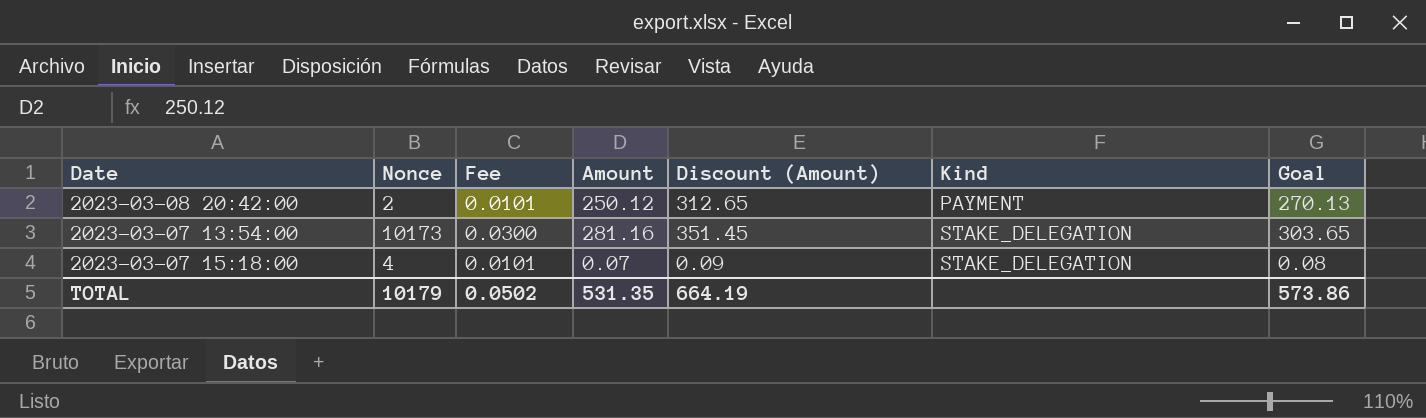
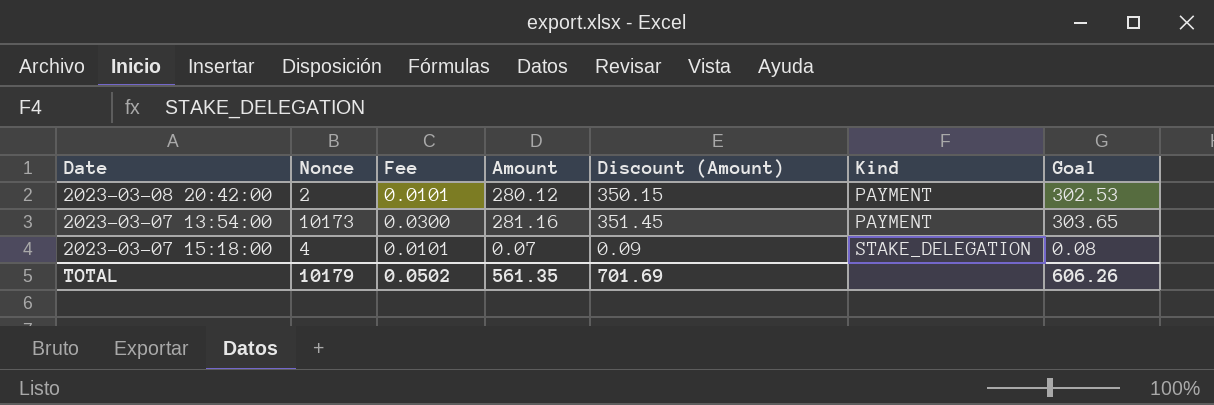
2023-03-08 20:42:00 | Amount: 250.12 -> 280.12
2023-03-08 20:42:00 | Discount (Amount): 312.65 -> 350.15
2023-03-08 20:42:00 | Goal: 270.13 -> 302.53
2023-03-07 13:54:00 | Kind: STAKE_DELEGATION -> PAYMENT
TOTAL | Amount: 531.35 -> 561.35
TOTAL | Discount (Amount): 664.19 -> 701.69
TOTAL | Goal: 573.86 -> 606.26

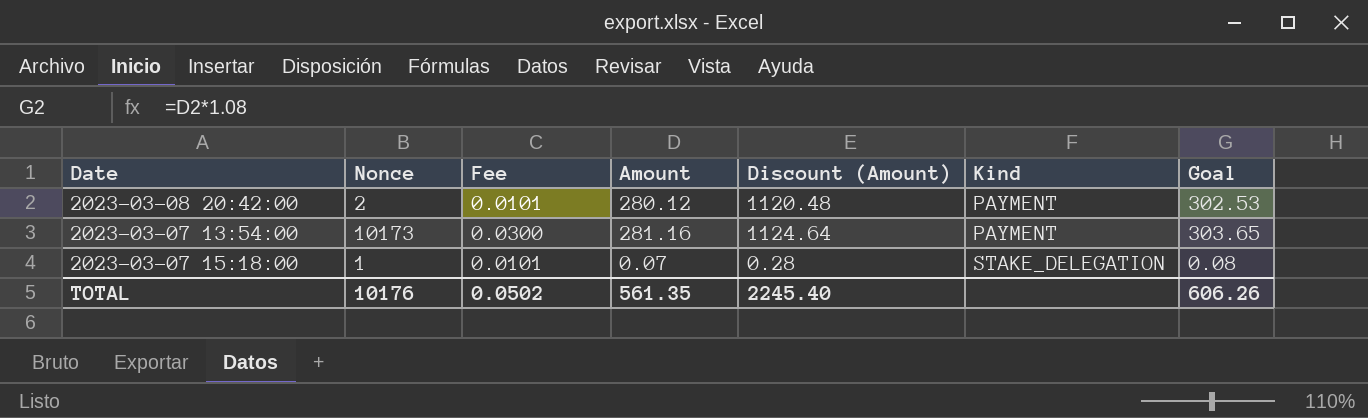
column Discount (Amount) | formula: [Amount] * 1.25 -> [Amount] * 4
2023-03-07 15:18:00 | Nonce: 4 -> 1
TOTAL | Nonce: 10179 -> 10176
TOTAL | Discount (Amount): 701.69 -> 2245.40

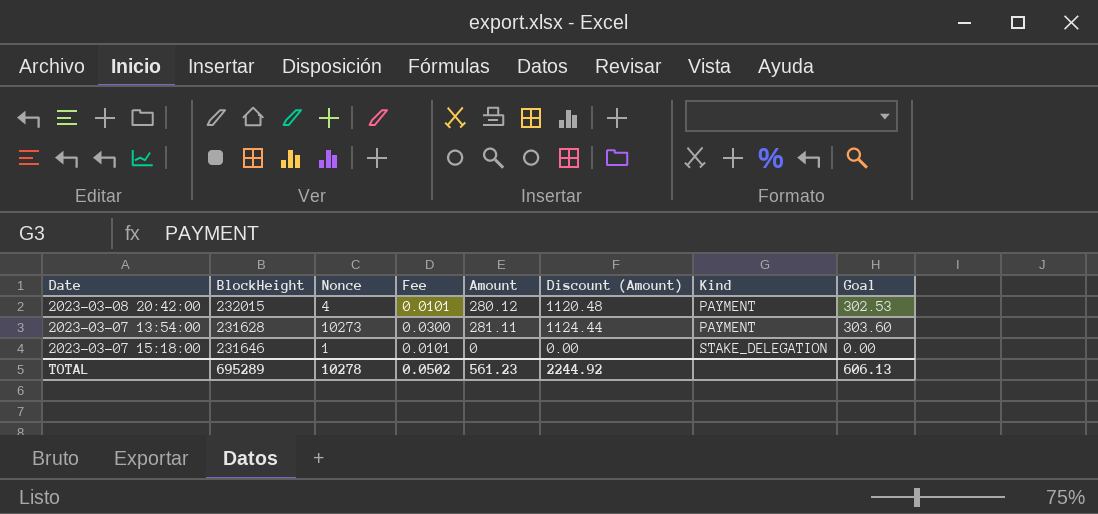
column BlockHeight | position: none -> 2
2023-03-08 20:42:00 | Nonce: 2 -> 4
2023-03-07 13:54:00 | Nonce: 10173 -> 10273
2023-03-07 13:54:00 | Amount: 281.16 -> 281.11
2023-03-07 13:54:00 | Discount (Amount): 1124.64 -> 1124.44
2023-03-07 13:54:00 | Goal: 303.65 -> 303.60
2023-03-07 15:18:00 | Amount: 0.07 -> 0
2023-03-07 15:18:00 | Discount (Amount): 0.28 -> 0.00
2023-03-07 15:18:00 | Goal: 0.08 -> 0.00
TOTAL | Nonce: 10176 -> 10278
TOTAL | Amount: 561.35 -> 561.23
TOTAL | Discount (Amount): 2245.40 -> 2244.92
TOTAL | Goal: 606.26 -> 606.13

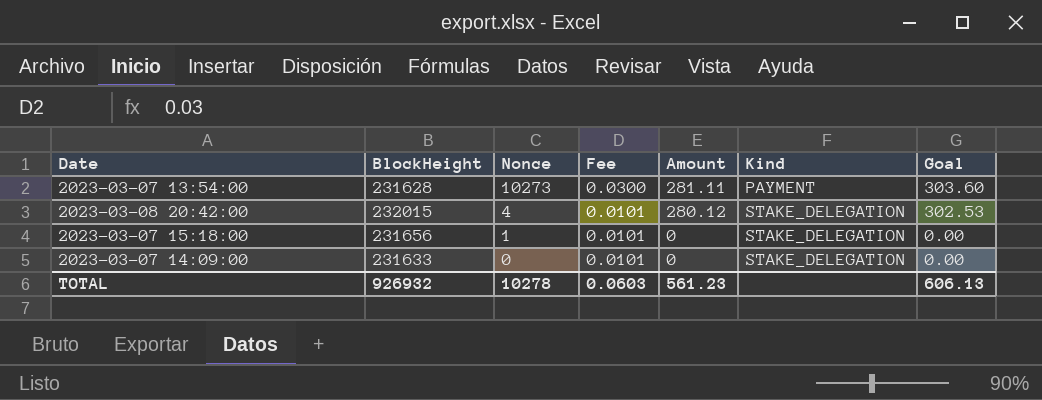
row order: Kind ascending -> Nonce descending
column Discount (Amount) | formula: [Amount] * 4 -> none
2023-03-08 20:42:00 | Kind: PAYMENT -> STAKE_DELEGATION
2023-03-07 15:18:00 | BlockHeight: 231646 -> 231656
row 2023-03-07 14:09:00: none -> 231633 | 0 | 0.0101 | 0 | STAKE_DELEGATION | 0.00
TOTAL | BlockHeight: 695289 -> 926932
TOTAL | Fee: 0.0502 -> 0.0603

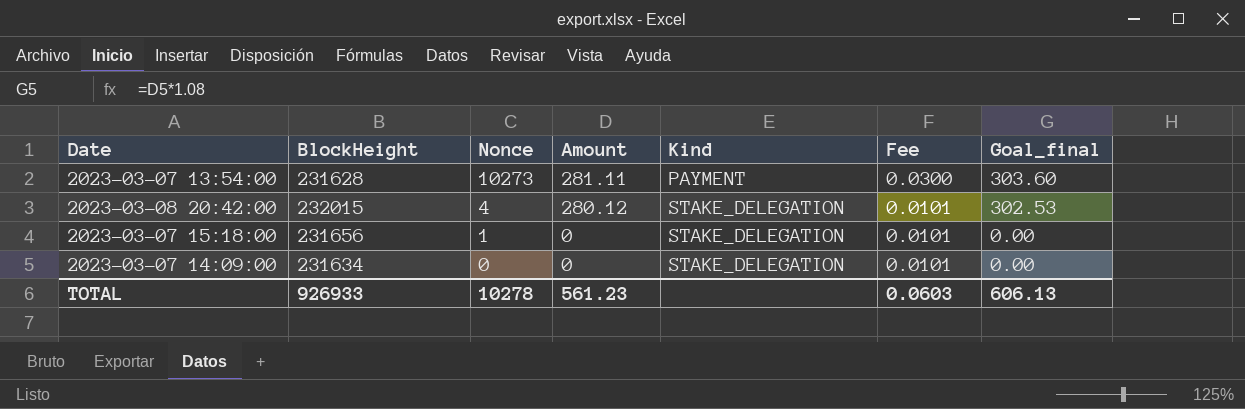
column Fee | position: 4 -> 6
column name: Goal -> Goal_final
2023-03-07 14:09:00 | BlockHeight: 231633 -> 231634
TOTAL | BlockHeight: 926932 -> 926933

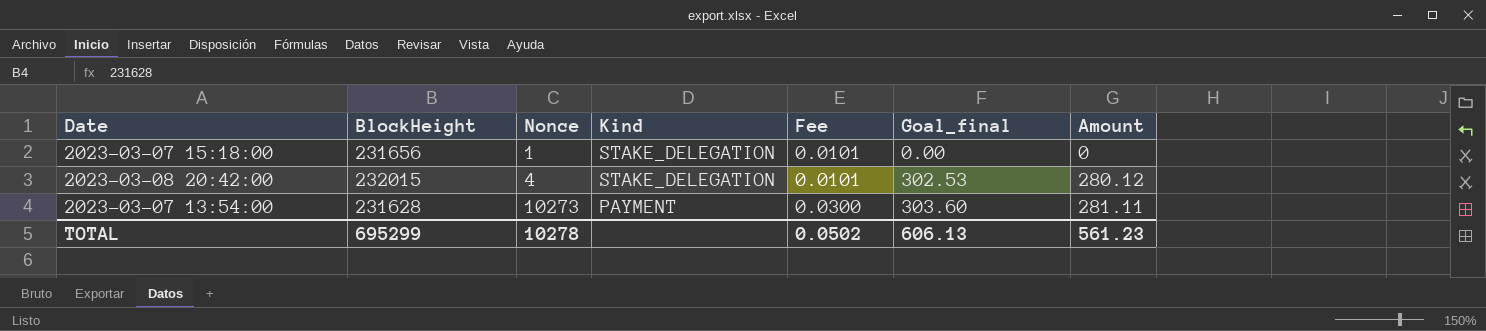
row order: Nonce descending -> Nonce ascending
column Amount | position: 4 -> 7
row 2023-03-07 14:09:00: 231634 | 0 | 0 | STAKE_DELEGATION | 0.0101 | 0.00 -> none
TOTAL | BlockHeight: 926933 -> 695299
TOTAL | Fee: 0.0603 -> 0.0502

